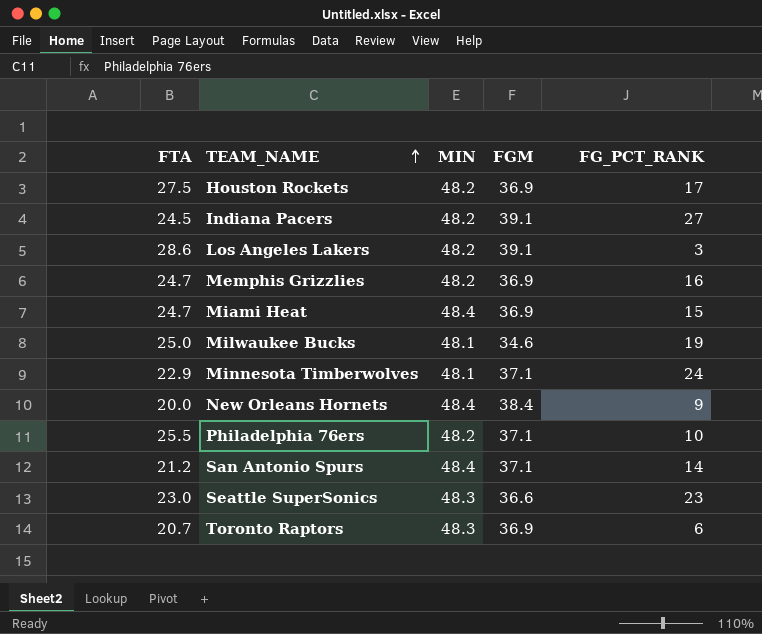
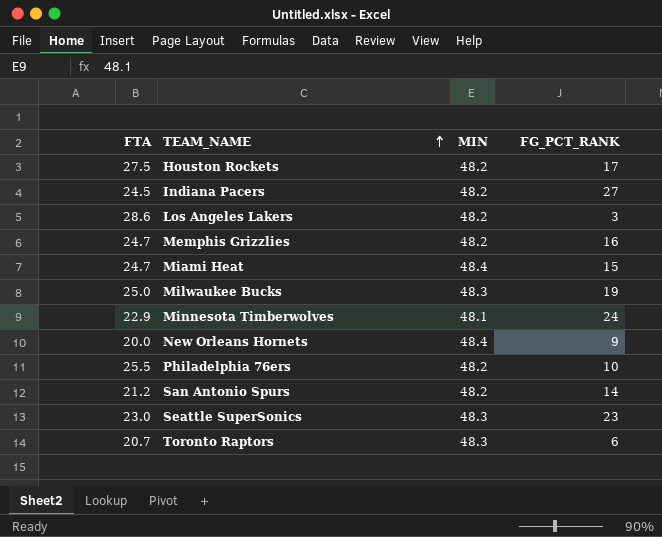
column FGM | position: 4 -> none
Milwaukee Bucks | MIN: 48.1 -> 48.3
San Antonio Spurs | MIN: 48.4 -> 48.2

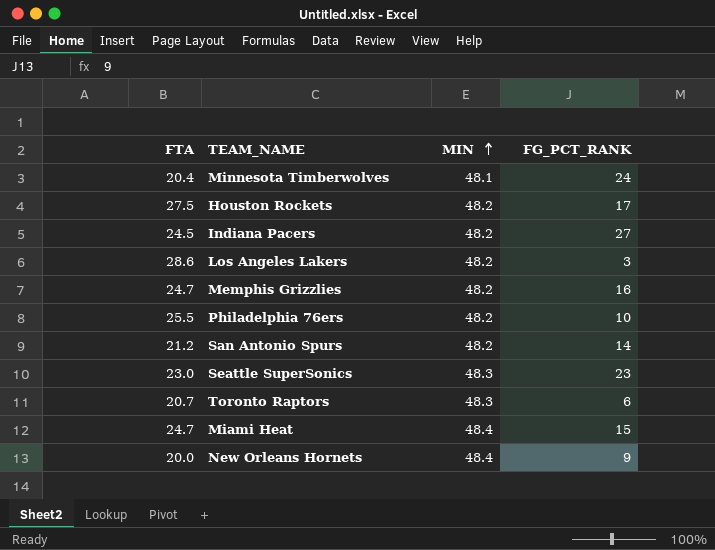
row order: TEAM_NAME ascending -> MIN ascending
row Milwaukee Bucks: 25.0 | 48.3 | 19 -> none
Minnesota Timberwolves | FTA: 22.9 -> 20.4

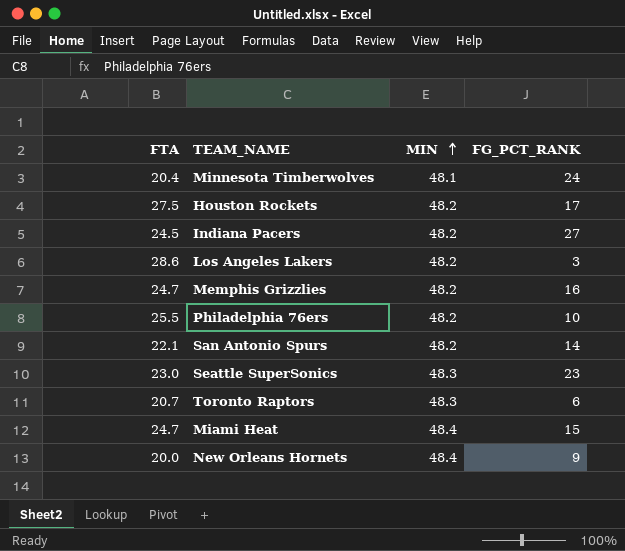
San Antonio Spurs | FTA: 21.2 -> 22.1

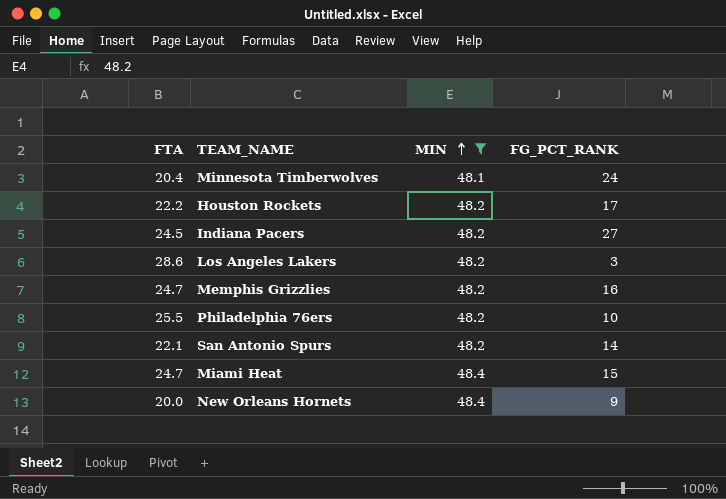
filter: none -> MIN != 48.3
Houston Rockets | FTA: 27.5 -> 22.2

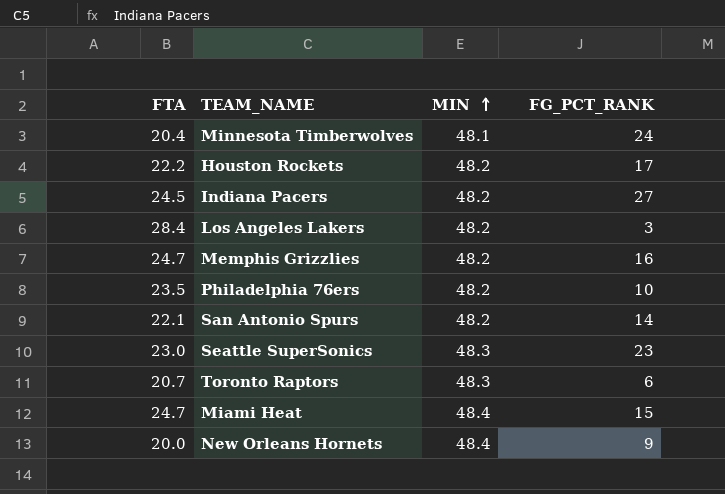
filter: MIN != 48.3 -> none
Los Angeles Lakers | FTA: 28.6 -> 28.4
Philadelphia 76ers | FTA: 25.5 -> 23.5

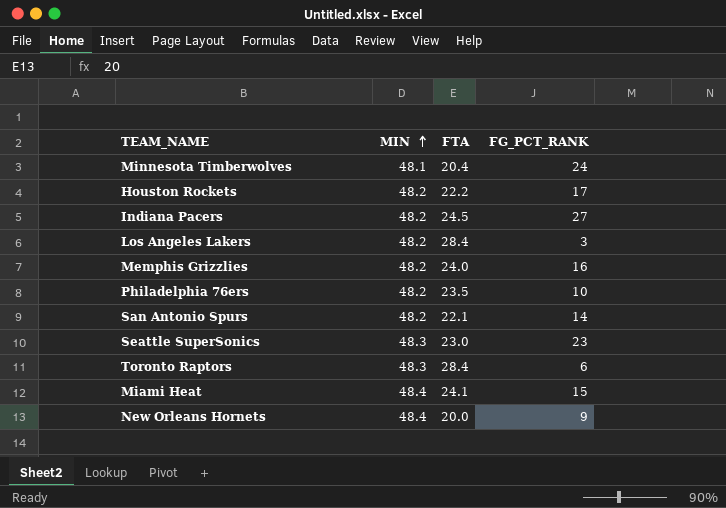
column FTA | position: 1 -> 3
Memphis Grizzlies | FTA: 24.7 -> 24.0
Toronto Raptors | FTA: 20.7 -> 28.4
Miami Heat | FTA: 24.7 -> 24.1

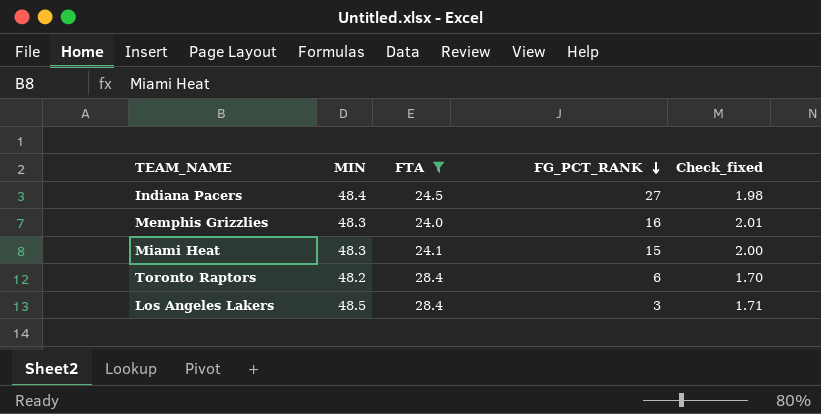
filter: none -> FTA >= 24.0
row order: MIN ascending -> FG_PCT_RANK descending
column Check_fixed | formula: none -> [MIN] / [FTA]
Indiana Pacers | MIN: 48.2 -> 48.4
Memphis Grizzlies | MIN: 48.2 -> 48.3
Miami Heat | MIN: 48.4 -> 48.3
Toronto Raptors | MIN: 48.3 -> 48.2
Los Angeles Lakers | MIN: 48.2 -> 48.5

